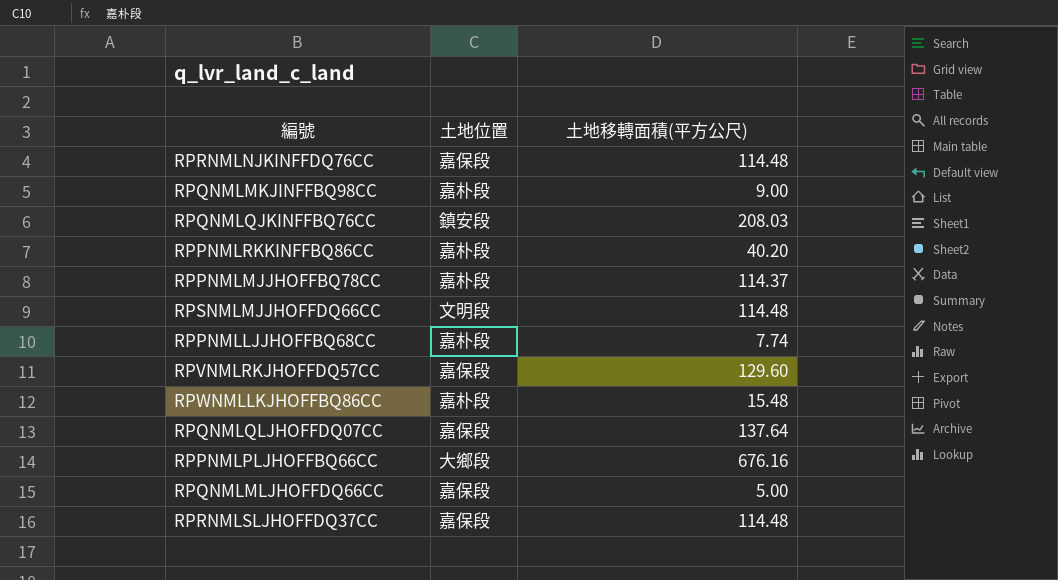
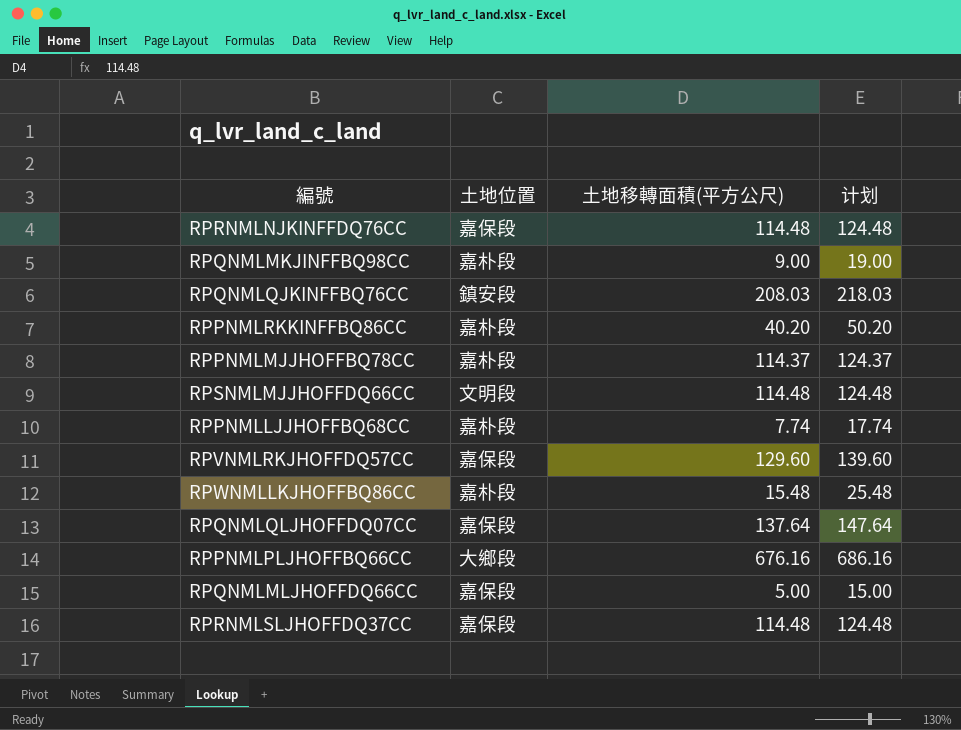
column 计划 | formula: none -> [土地移轉面積(平方公尺)] + 10

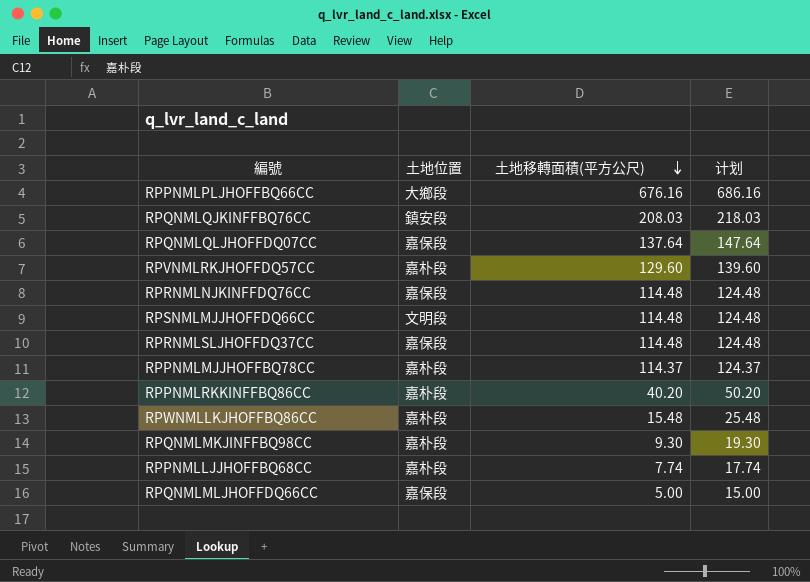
row order: none -> 土地移轉面積(平方公尺) descending
RPVNMLRKJHOFFDQ57CC | 土地位置: 嘉保段 -> 嘉朴段
RPQNMLMKJINFFBQ98CC | 土地移轉面積(平方公尺): 9.00 -> 9.30
RPQNMLMKJINFFBQ98CC | 计划: 19.00 -> 19.30

